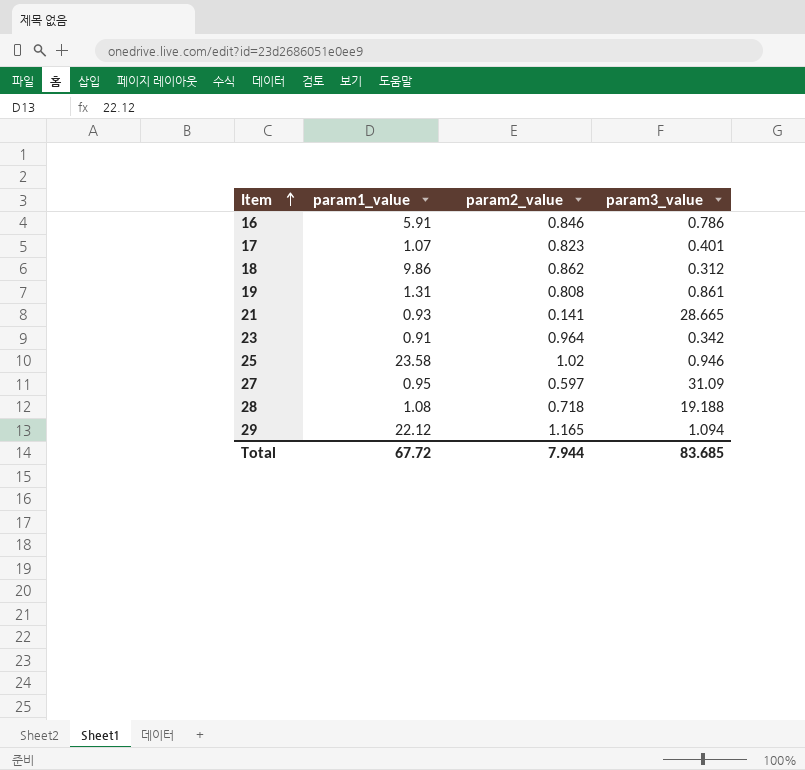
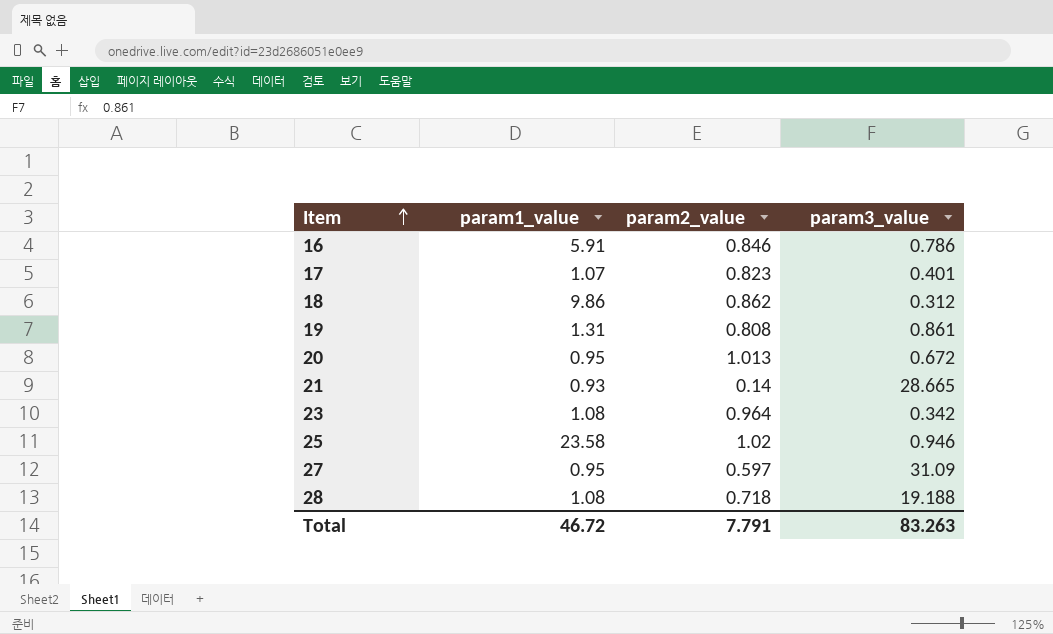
row 29: 22.12 | 1.165 | 1.094 -> none
row 20: none -> 0.95 | 1.013 | 0.672
21 | param2_value: 0.141 -> 0.14
23 | param1_value: 0.91 -> 1.08
Total | param1_value: 67.72 -> 46.72
Total | param2_value: 7.944 -> 7.791
Total | param3_value: 83.685 -> 83.263

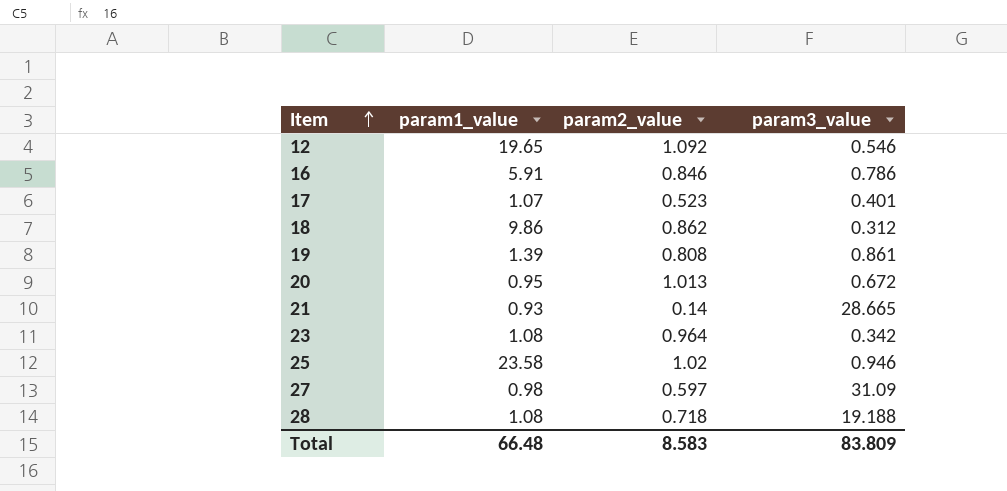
row 12: none -> 19.65 | 1.092 | 0.546
17 | param2_value: 0.823 -> 0.523
19 | param1_value: 1.31 -> 1.39
27 | param1_value: 0.95 -> 0.98
Total | param1_value: 46.72 -> 66.48
Total | param2_value: 7.791 -> 8.583
Total | param3_value: 83.263 -> 83.809

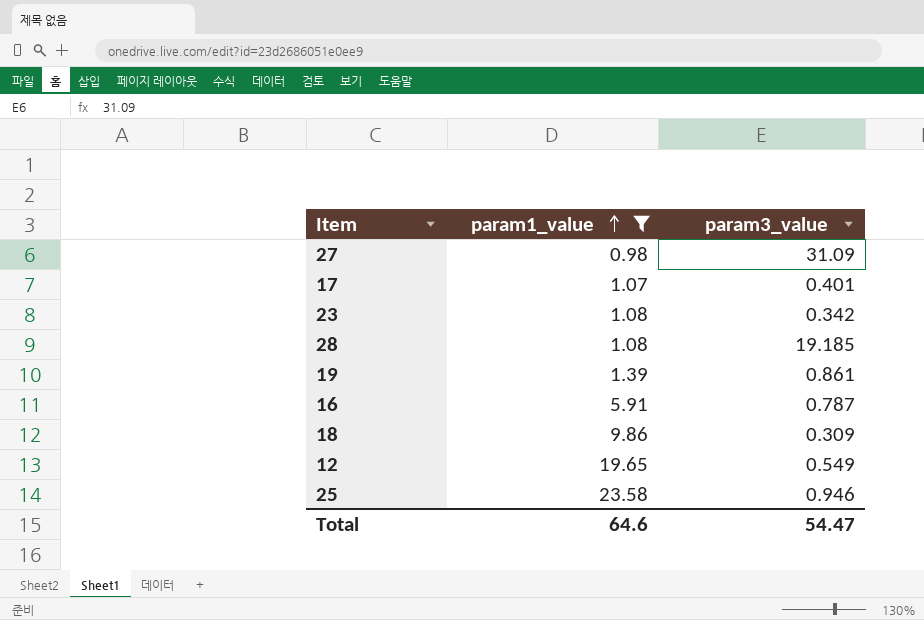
filter: none -> param1_value >= 0.98
row order: Item ascending -> param1_value ascending
column param2_value | position: 3 -> none
28 | param3_value: 19.188 -> 19.185
16 | param3_value: 0.786 -> 0.787
18 | param3_value: 0.312 -> 0.309
12 | param3_value: 0.546 -> 0.549
Total | param1_value: 66.48 -> 64.6
Total | param3_value: 83.809 -> 54.47

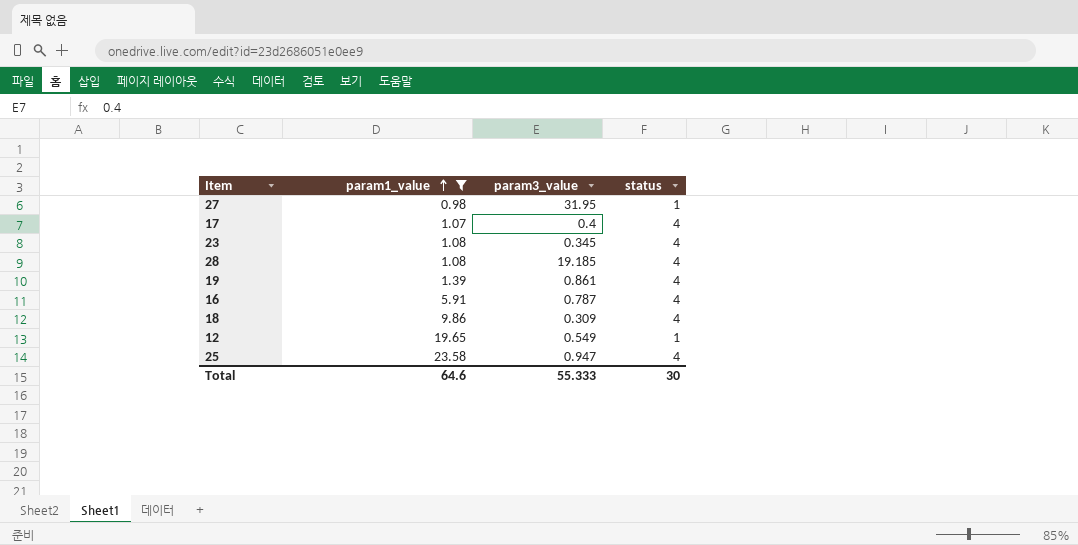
column status | position: none -> 4
27 | param3_value: 31.09 -> 31.95
17 | param3_value: 0.401 -> 0.4
23 | param3_value: 0.342 -> 0.345
25 | param3_value: 0.946 -> 0.947
Total | param3_value: 54.47 -> 55.333

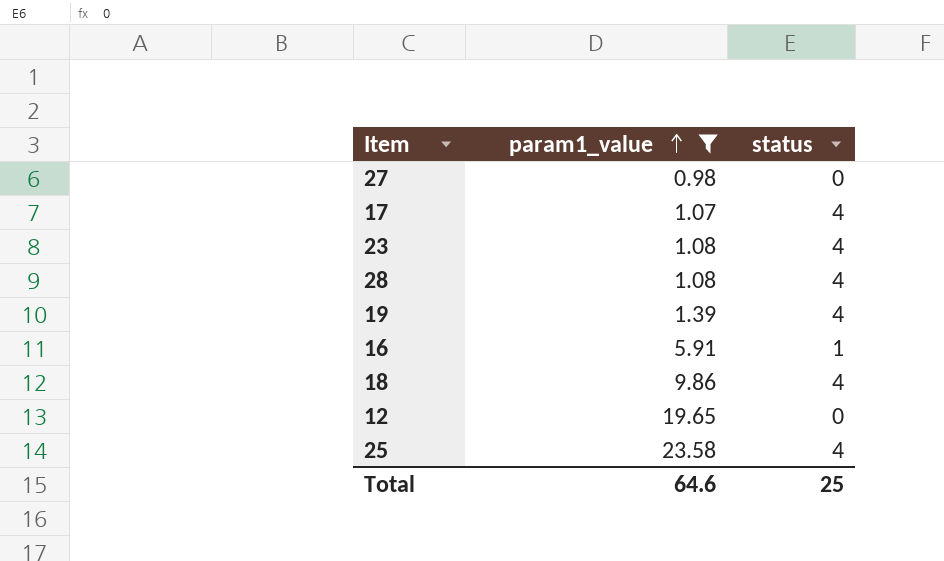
column param3_value | position: 3 -> none
27 | status: 1 -> 0
16 | status: 4 -> 1
12 | status: 1 -> 0
Total | status: 30 -> 25

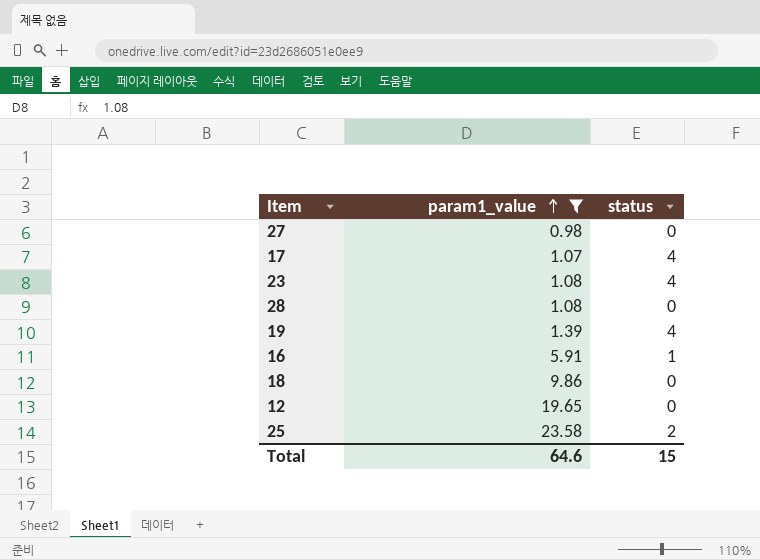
28 | status: 4 -> 0
18 | status: 4 -> 0
25 | status: 4 -> 2
Total | status: 25 -> 15

